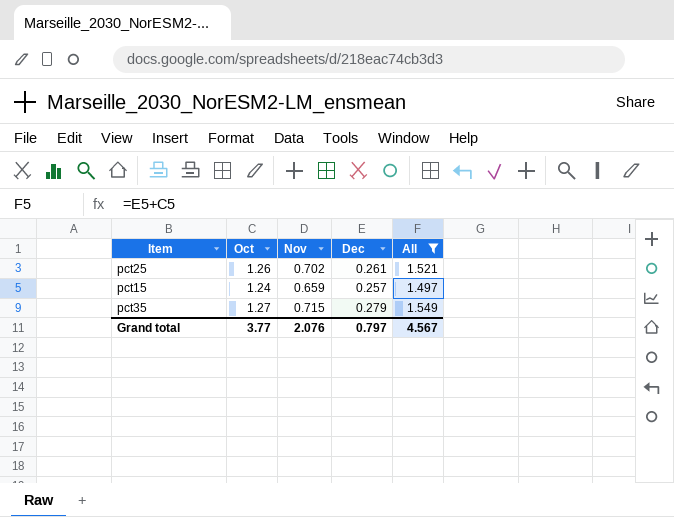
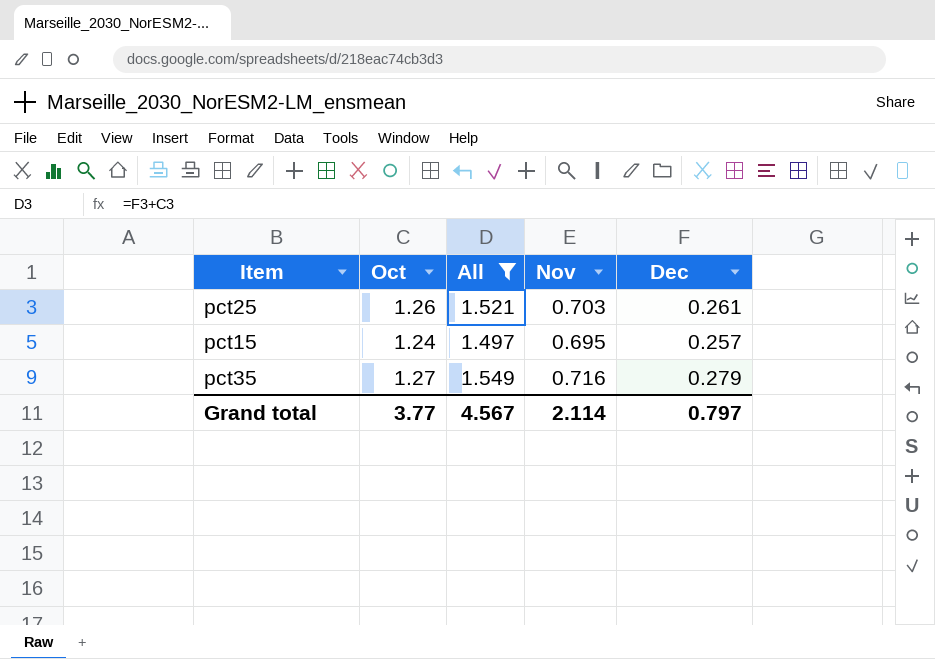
column All | position: 5 -> 3
pct25 | Nov: 0.702 -> 0.703
pct15 | Nov: 0.659 -> 0.695
pct35 | Nov: 0.715 -> 0.716
Grand total | Nov: 2.076 -> 2.114

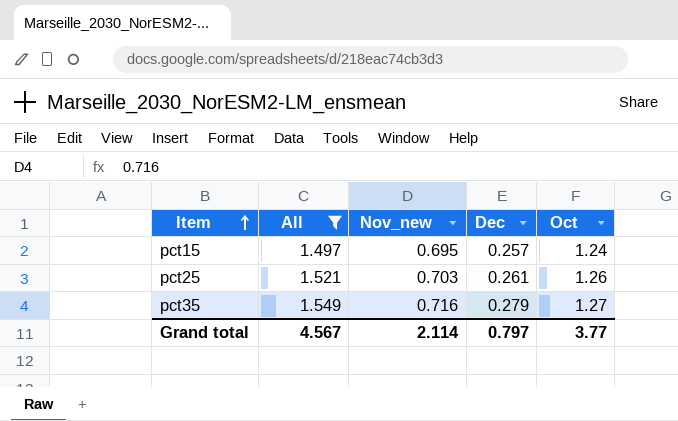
row order: none -> Item ascending
column name: Nov -> Nov_new
column Oct | position: 2 -> 5

